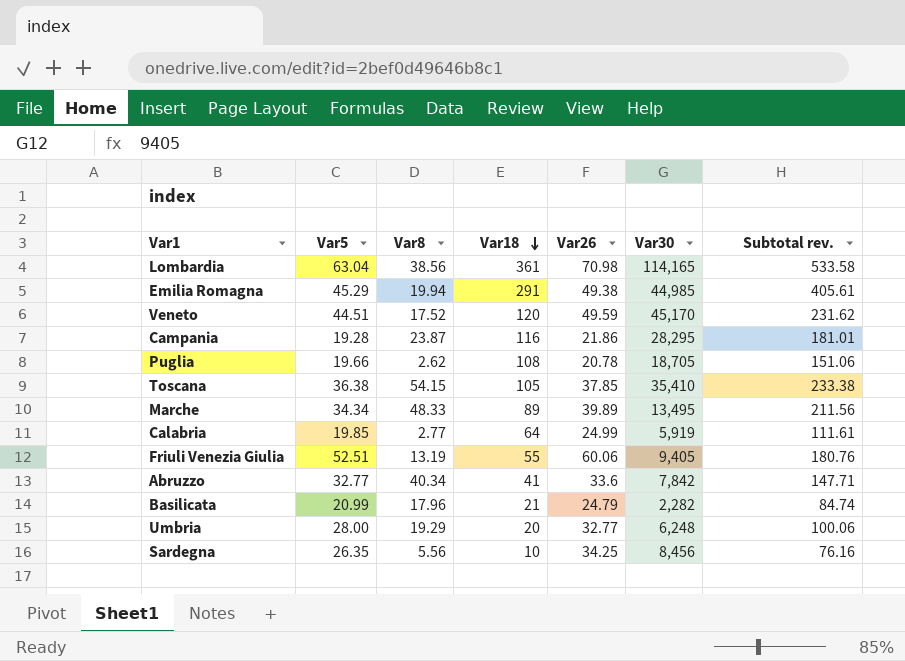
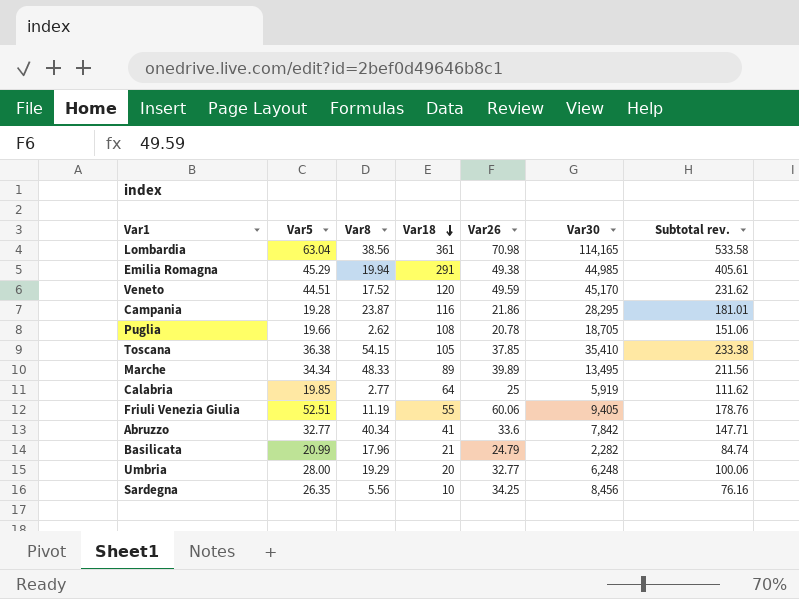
Calabria | Var26: 24.99 -> 25
Calabria | Subtotal rev.: 111.61 -> 111.62
Friuli Venezia Giulia | Var8: 13.19 -> 11.19
Friuli Venezia Giulia | Subtotal rev.: 180.76 -> 178.76

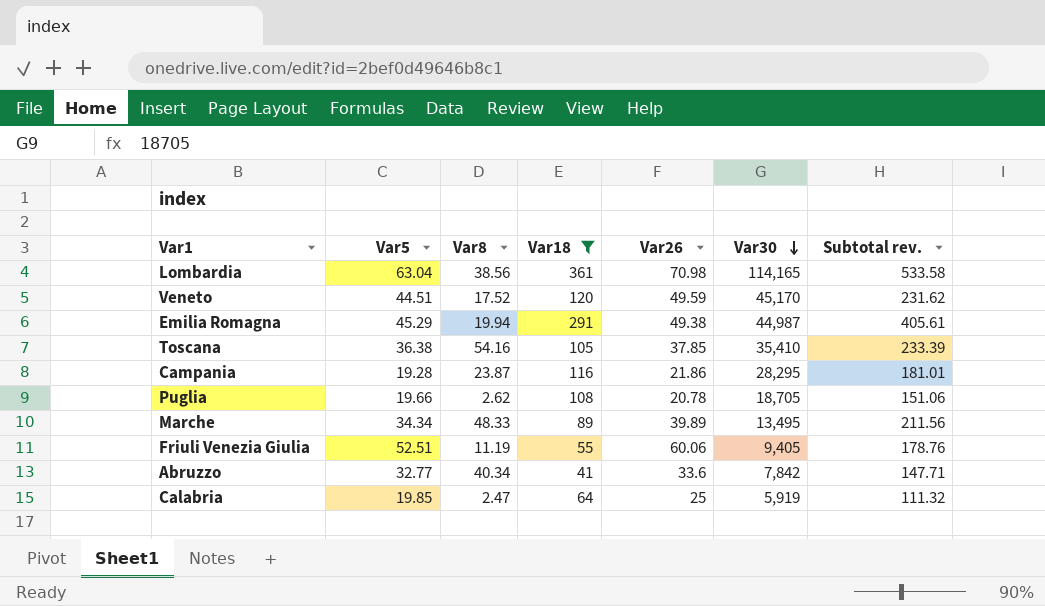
filter: none -> Var18 >= 41
row order: Var18 descending -> Var30 descending
Emilia Romagna | Var30: 44,985 -> 44,987
Toscana | Var8: 54.15 -> 54.16
Toscana | Subtotal rev.: 233.38 -> 233.39
Calabria | Var8: 2.77 -> 2.47
Calabria | Subtotal rev.: 111.62 -> 111.32

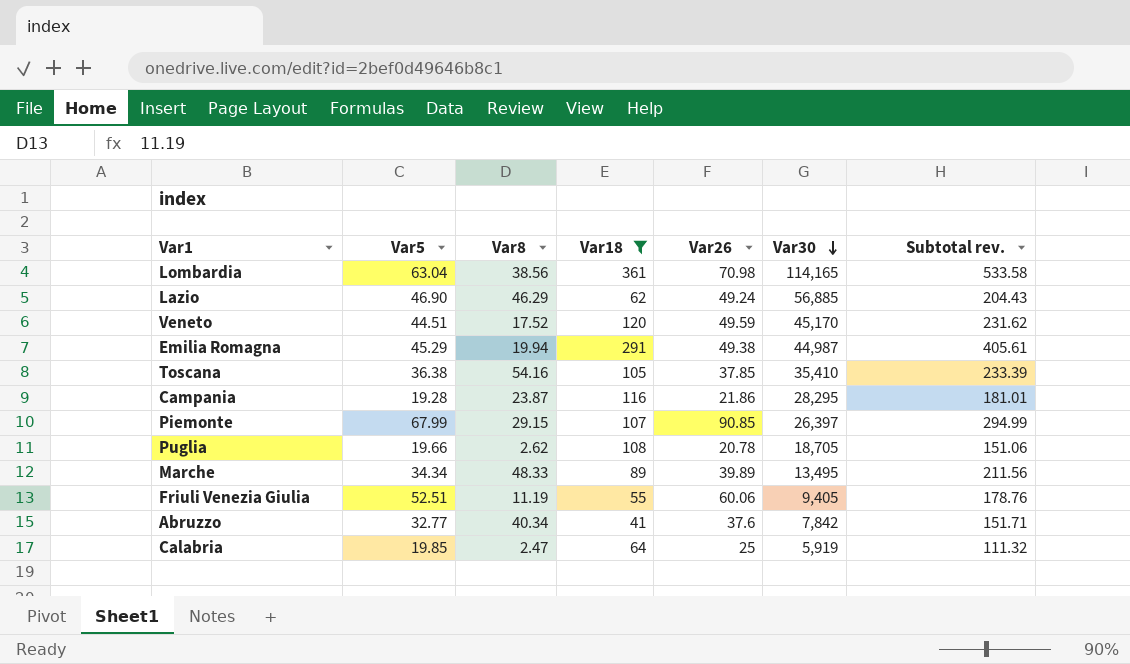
row Lazio: none -> 46.90 | 46.29 | 62 | 49.24 | 56,885 | 204.43
row Piemonte: none -> 67.99 | 29.15 | 107 | 90.85 | 26,397 | 294.99
Abruzzo | Var26: 33.6 -> 37.6
Abruzzo | Subtotal rev.: 147.71 -> 151.71

